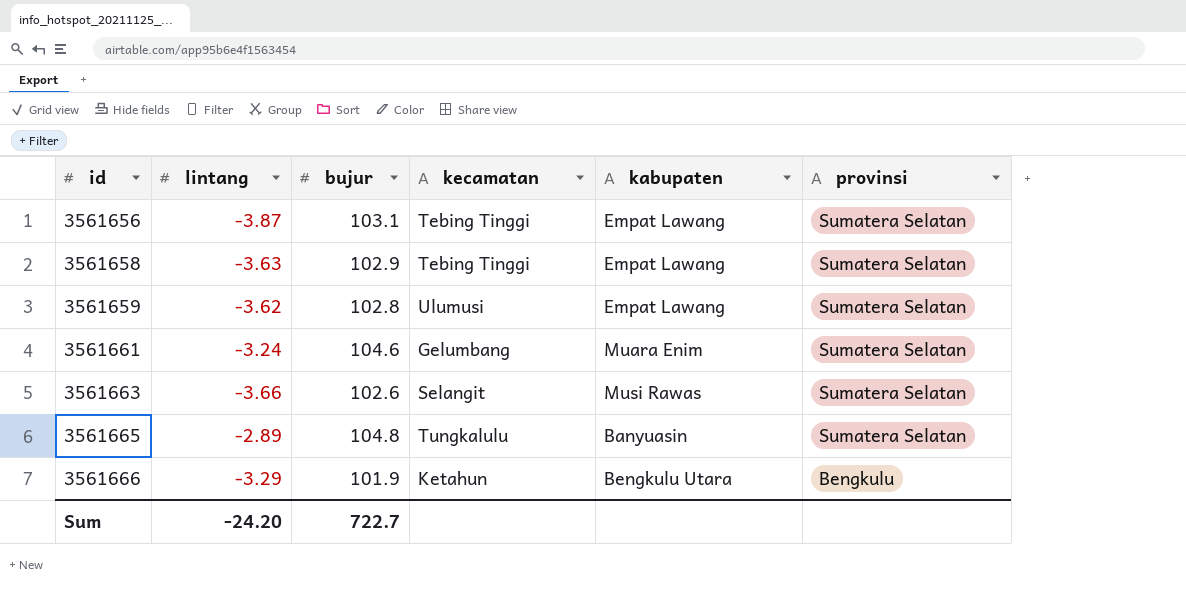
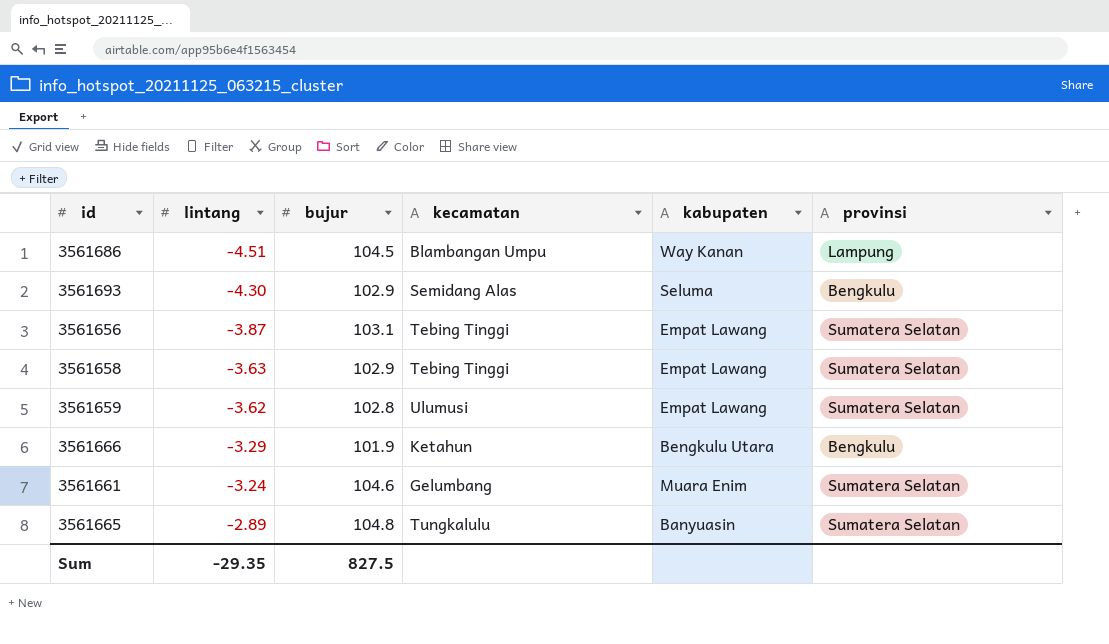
row order: id ascending -> lintang ascending
row 3561663: -3.66 | 102.6 | Selangit | Musi Rawas | Sumatera Selatan -> none
row 3561686: none -> -4.51 | 104.5 | Blambangan Umpu | Way Kanan | Lampung
row 3561693: none -> -4.30 | 102.9 | Semidang Alas | Seluma | Bengkulu
Sum | lintang: -24.20 -> -29.35
Sum | bujur: 722.7 -> 827.5

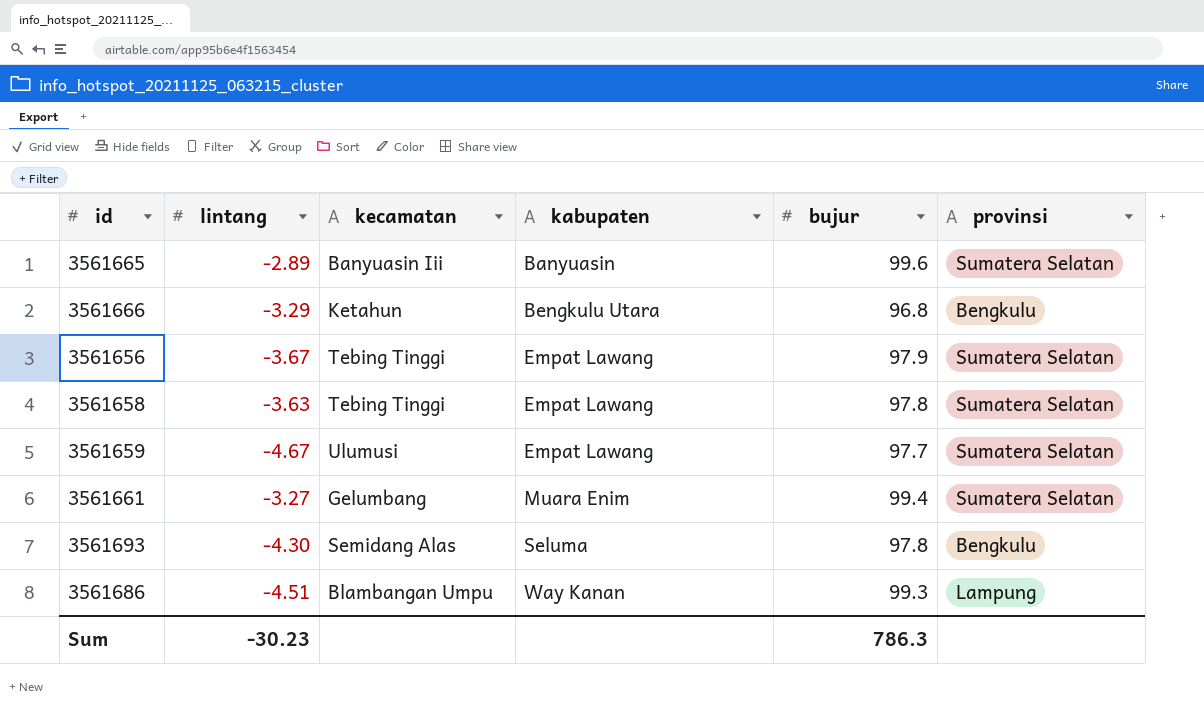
row order: lintang ascending -> kabupaten ascending
column bujur | position: 3 -> 5
3561665 | kecamatan: Tungkalulu -> Banyuasin Iii
3561665 | bujur: 104.8 -> 99.6
3561666 | bujur: 101.9 -> 96.8
3561656 | lintang: -3.87 -> -3.67
3561656 | bujur: 103.1 -> 97.9
3561658 | bujur: 102.9 -> 97.8
3561659 | lintang: -3.62 -> -4.67
3561659 | bujur: 102.8 -> 97.7
3561661 | lintang: -3.24 -> -3.27
3561661 | bujur: 104.6 -> 99.4
3561693 | bujur: 102.9 -> 97.8
3561686 | bujur: 104.5 -> 99.3
Sum | lintang: -29.35 -> -30.23
Sum | bujur: 827.5 -> 786.3

